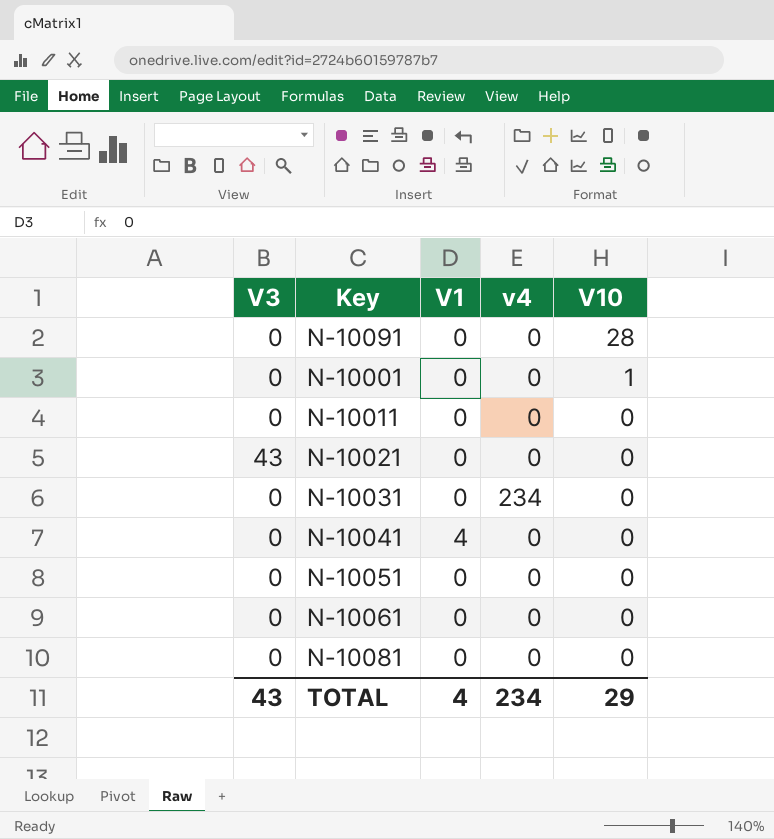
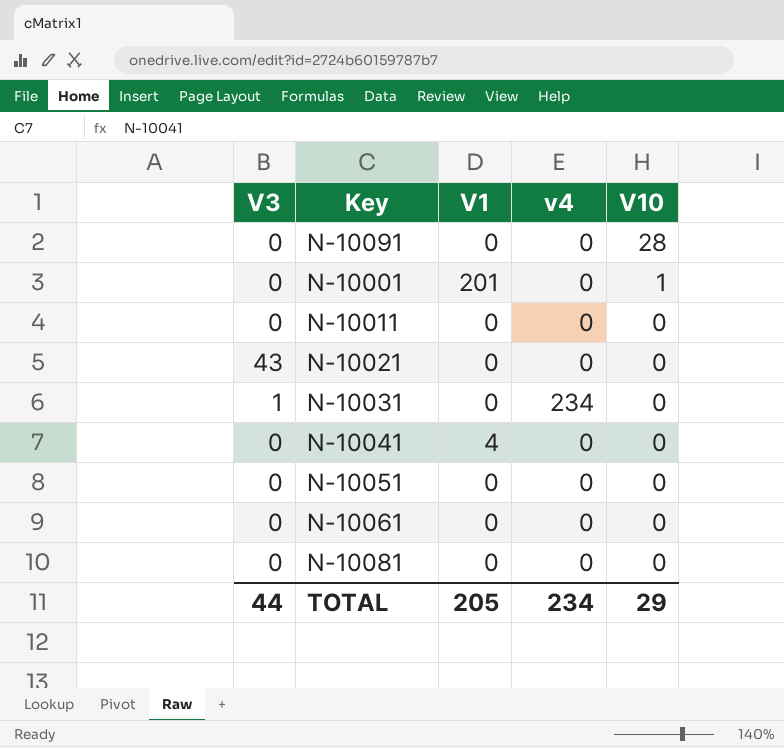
N-10001 | V1: 0 -> 201
N-10031 | V3: 0 -> 1
TOTAL | V3: 43 -> 44
TOTAL | V1: 4 -> 205

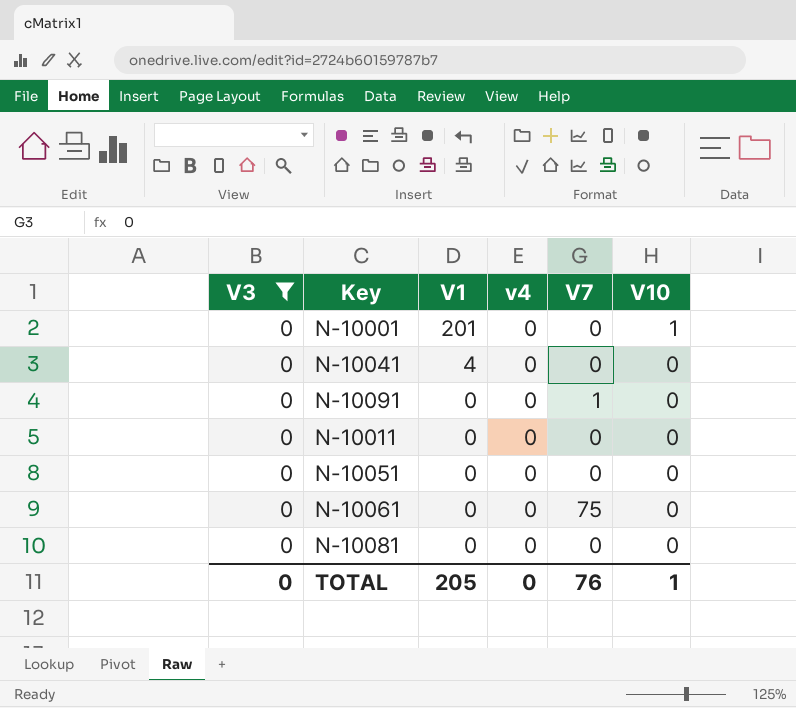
filter: none -> V3 = 0
row order: V10 descending -> V1 descending
column V7 | position: none -> 5
N-10091 | V10: 28 -> 0
TOTAL | V3: 44 -> 0
TOTAL | v4: 234 -> 0
TOTAL | V10: 29 -> 1

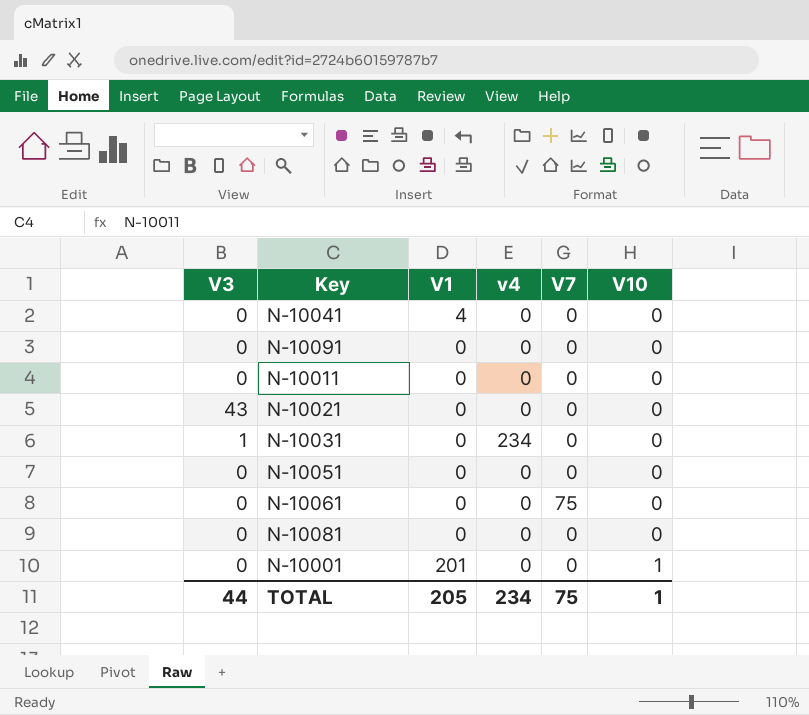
filter: V3 = 0 -> none
row order: V1 descending -> V10 ascending
N-10091 | V7: 1 -> 0
TOTAL | V3: 0 -> 44
TOTAL | v4: 0 -> 234
TOTAL | V7: 76 -> 75

